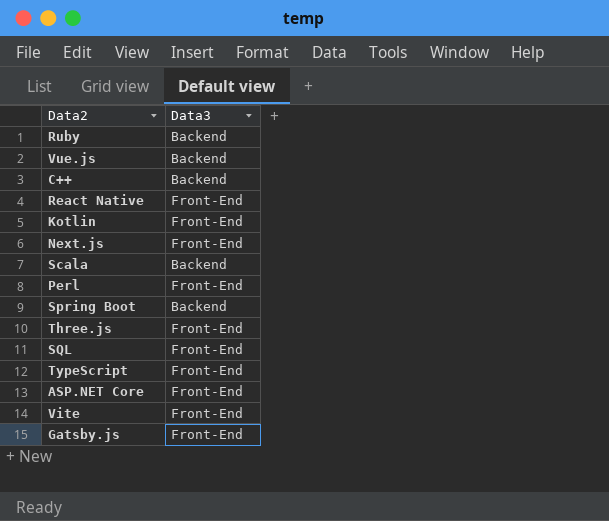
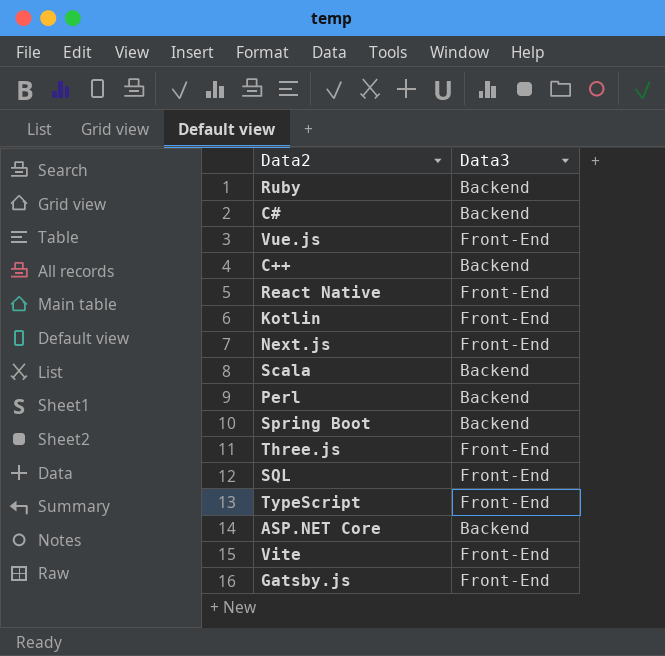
row C#: none -> Backend
Vue.js | Data3: Backend -> Front-End
Perl | Data3: Front-End -> Backend
ASP.NET Core | Data3: Front-End -> Backend

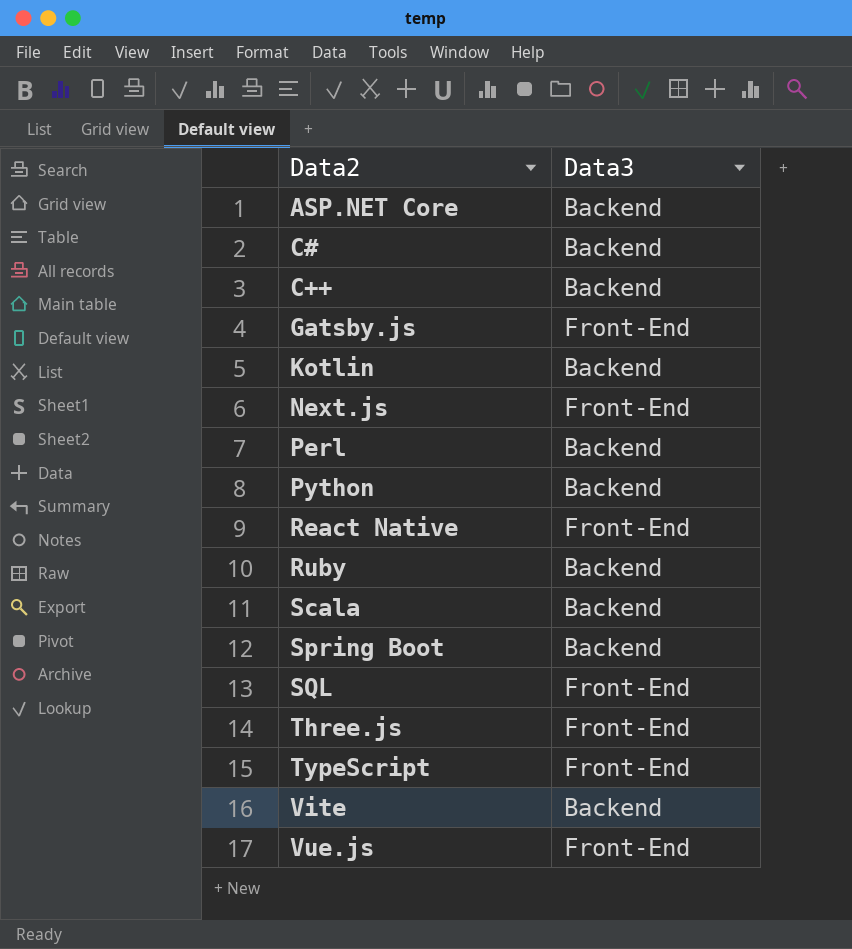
row order: none -> Data2 ascending
Kotlin | Data3: Front-End -> Backend
row Python: none -> Backend
Vite | Data3: Front-End -> Backend

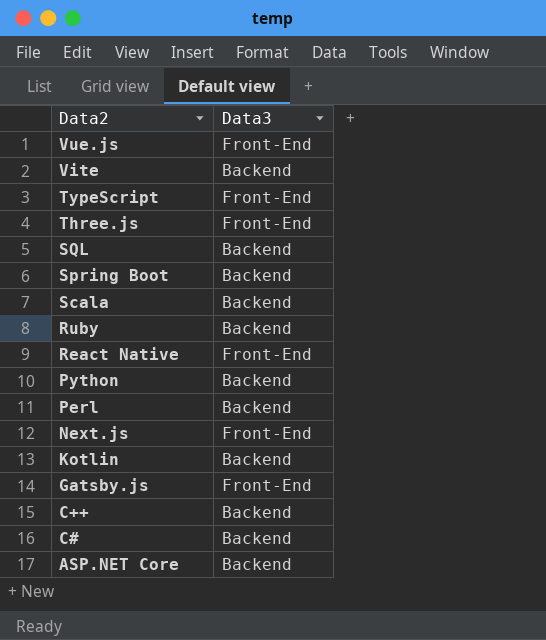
row order: Data2 ascending -> Data2 descending
SQL | Data3: Front-End -> Backend

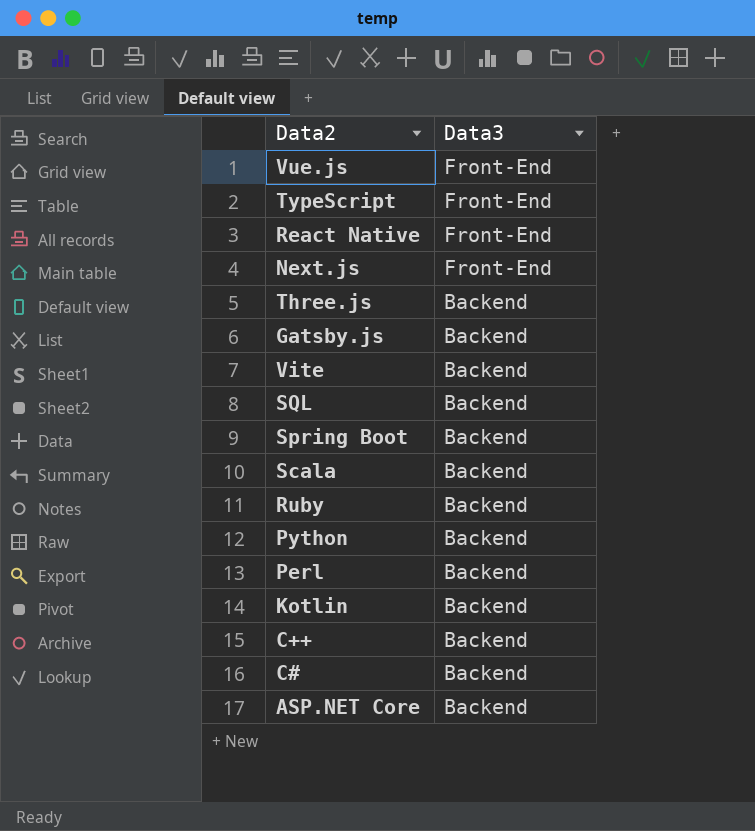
row order: Data2 descending -> Data3 descending
Three.js | Data3: Front-End -> Backend
Gatsby.js | Data3: Front-End -> Backend

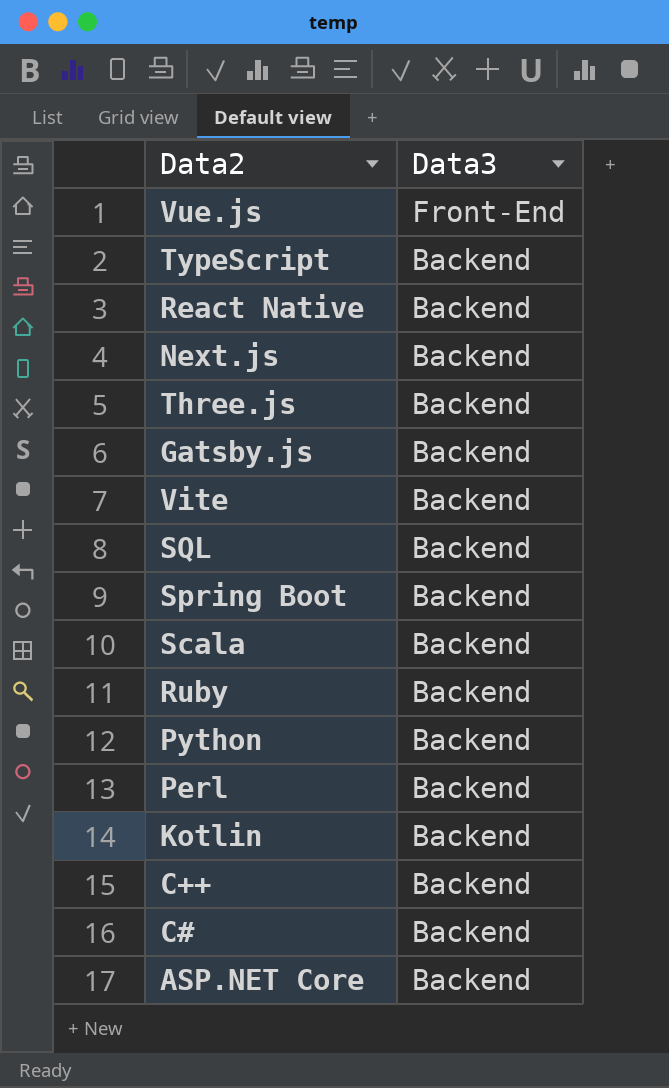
TypeScript | Data3: Front-End -> Backend
React Native | Data3: Front-End -> Backend
Next.js | Data3: Front-End -> Backend

